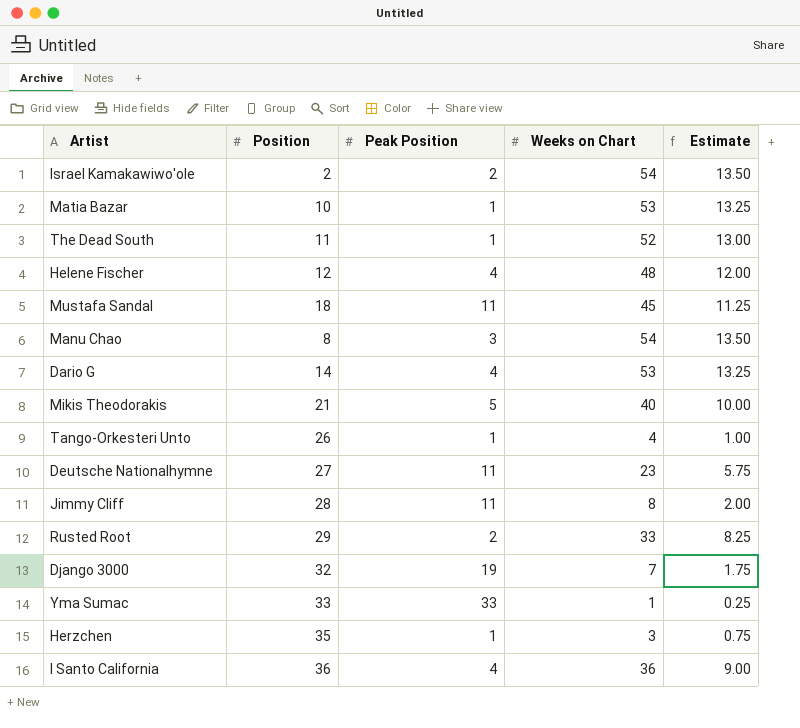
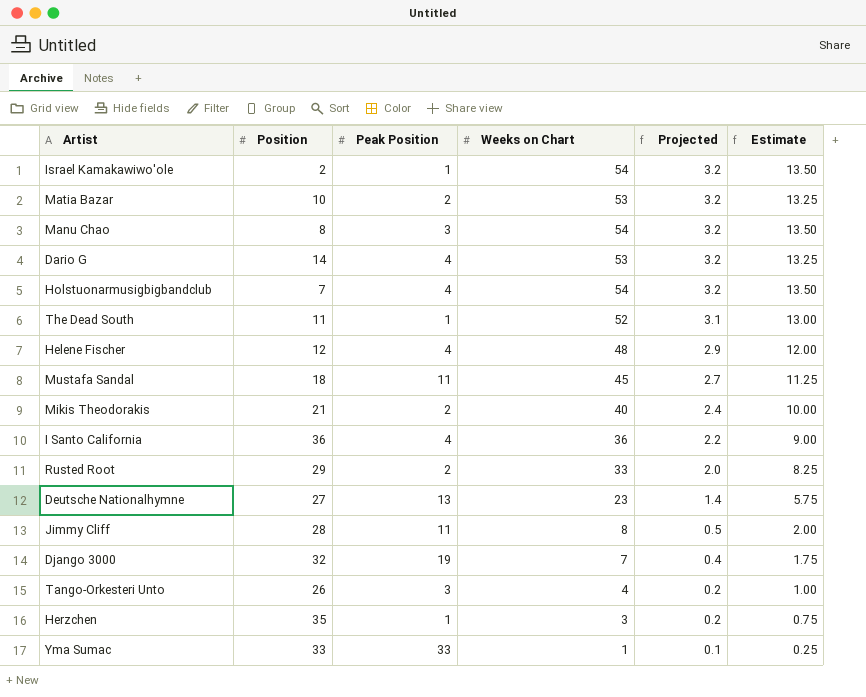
row order: none -> Projected descending
column Projected | formula: none -> [Weeks on Chart] * 0.06
Israel Kamakawiwo'ole | Peak Position: 2 -> 1
Matia Bazar | Peak Position: 1 -> 2
row Holstuonarmusigbigbandclub: none -> 7 | 4 | 54 | 3.2 | 13.50
Mikis Theodorakis | Peak Position: 5 -> 2
Deutsche Nationalhymne | Peak Position: 11 -> 13
Tango-Orkesteri Unto | Peak Position: 1 -> 3

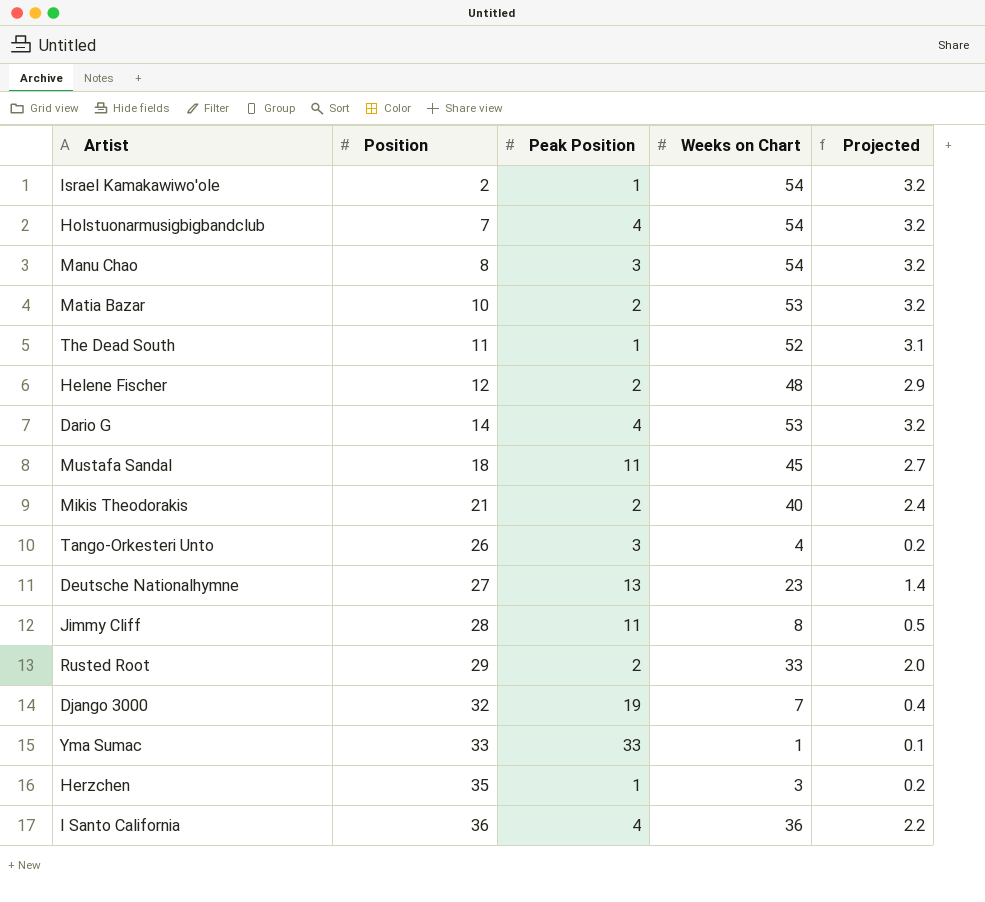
row order: Projected descending -> Position ascending
column Estimate | formula: [Weeks on Chart] * 0.25 -> none
Helene Fischer | Peak Position: 4 -> 2

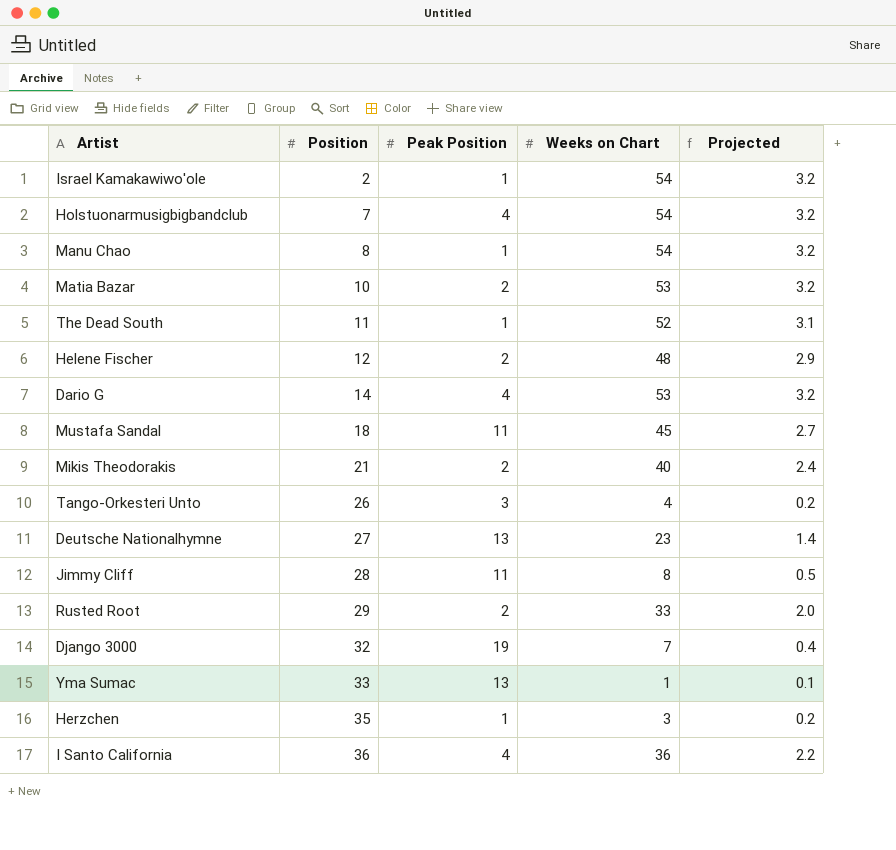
Manu Chao | Peak Position: 3 -> 1
Yma Sumac | Peak Position: 33 -> 13

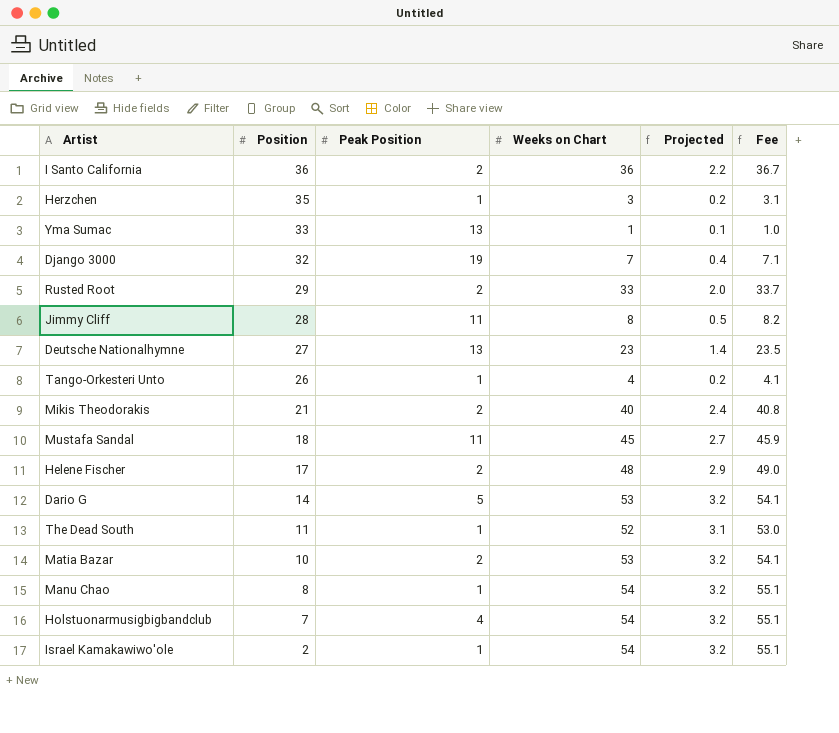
row order: Position ascending -> Position descending
column Fee | formula: none -> [Weeks on Chart] * 1.02
I Santo California | Peak Position: 4 -> 2
Tango-Orkesteri Unto | Peak Position: 3 -> 1
Helene Fischer | Position: 12 -> 17
Dario G | Peak Position: 4 -> 5

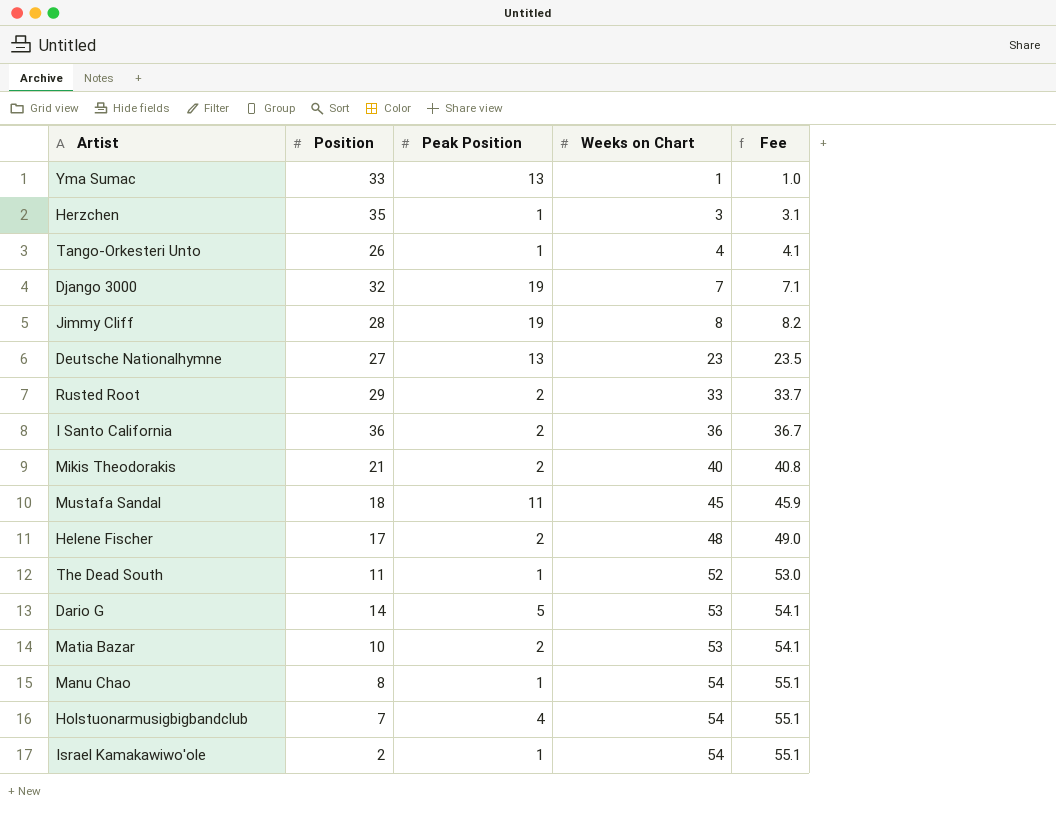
row order: Position descending -> Weeks on Chart ascending
column Projected | formula: [Weeks on Chart] * 0.06 -> none
Jimmy Cliff | Peak Position: 11 -> 19

